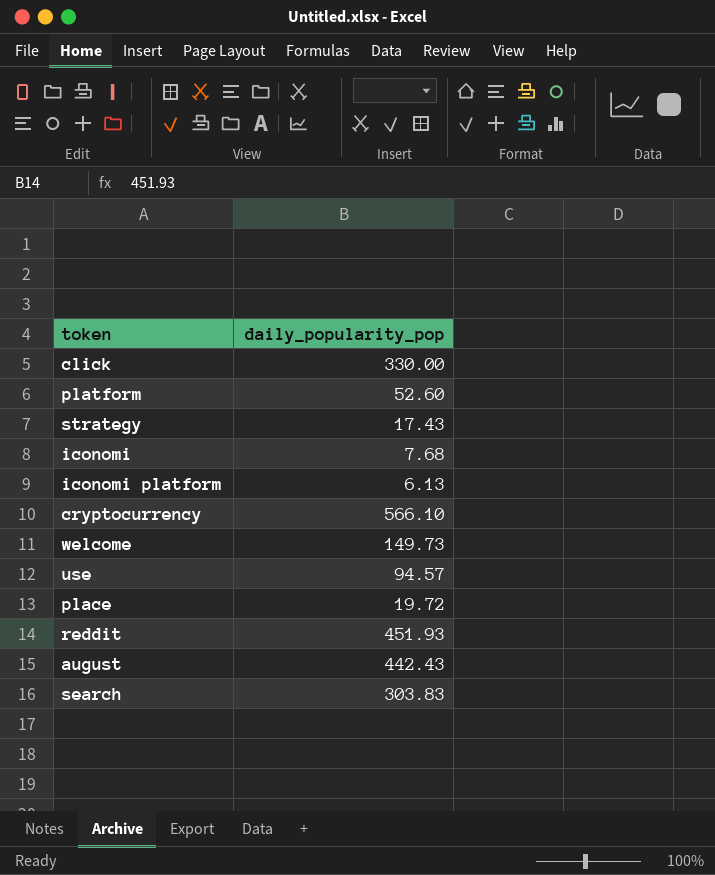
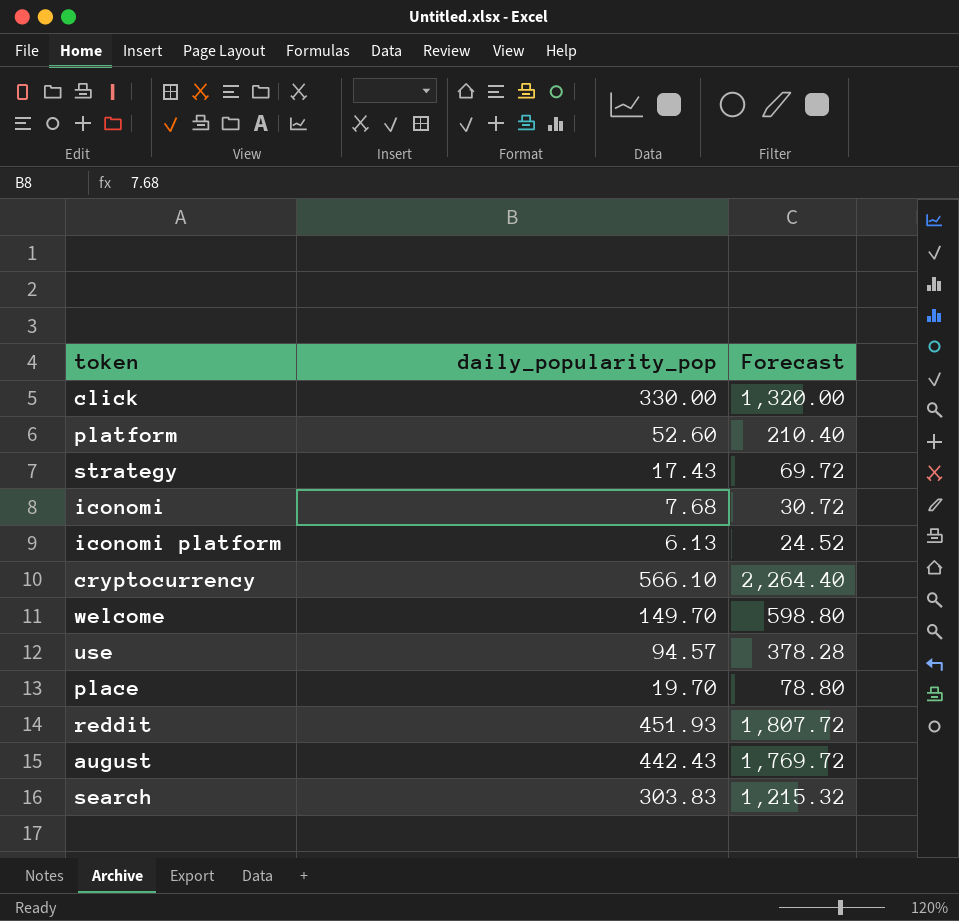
column Forecast | formula: none -> [daily_popularity_pop] * 4
welcome | daily_popularity_pop: 149.73 -> 149.70
place | daily_popularity_pop: 19.72 -> 19.70

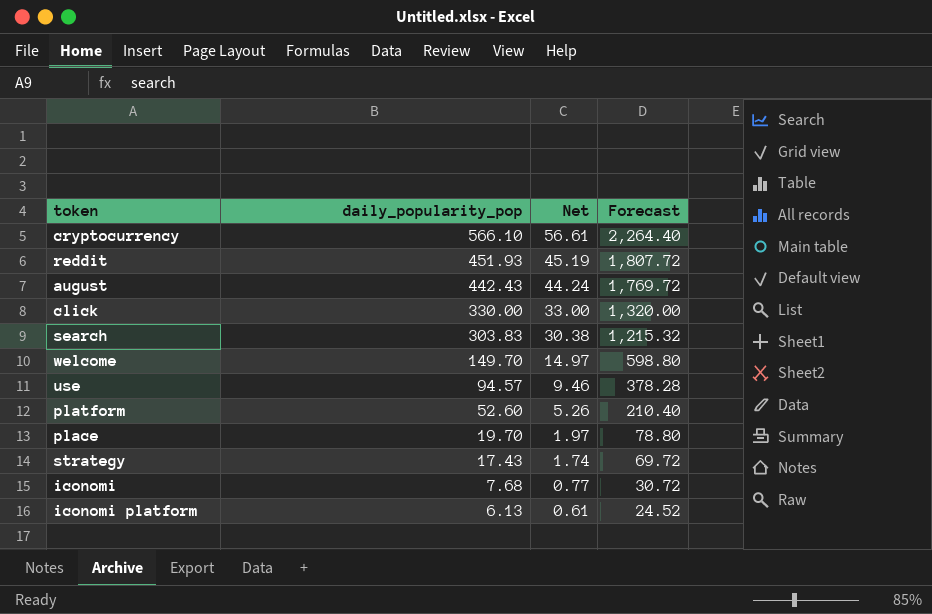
row order: none -> daily_popularity_pop descending
column Net | formula: none -> [daily_popularity_pop] * 0.1

